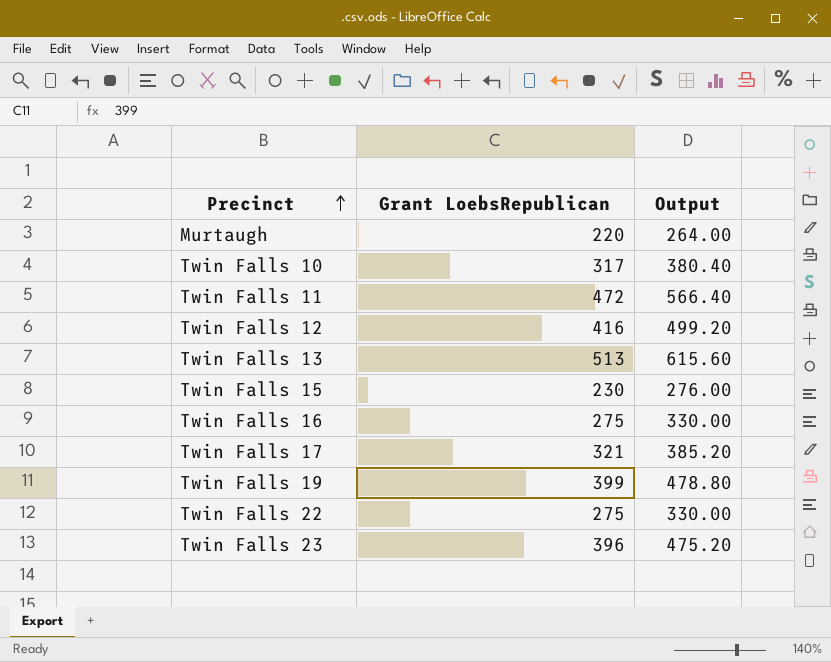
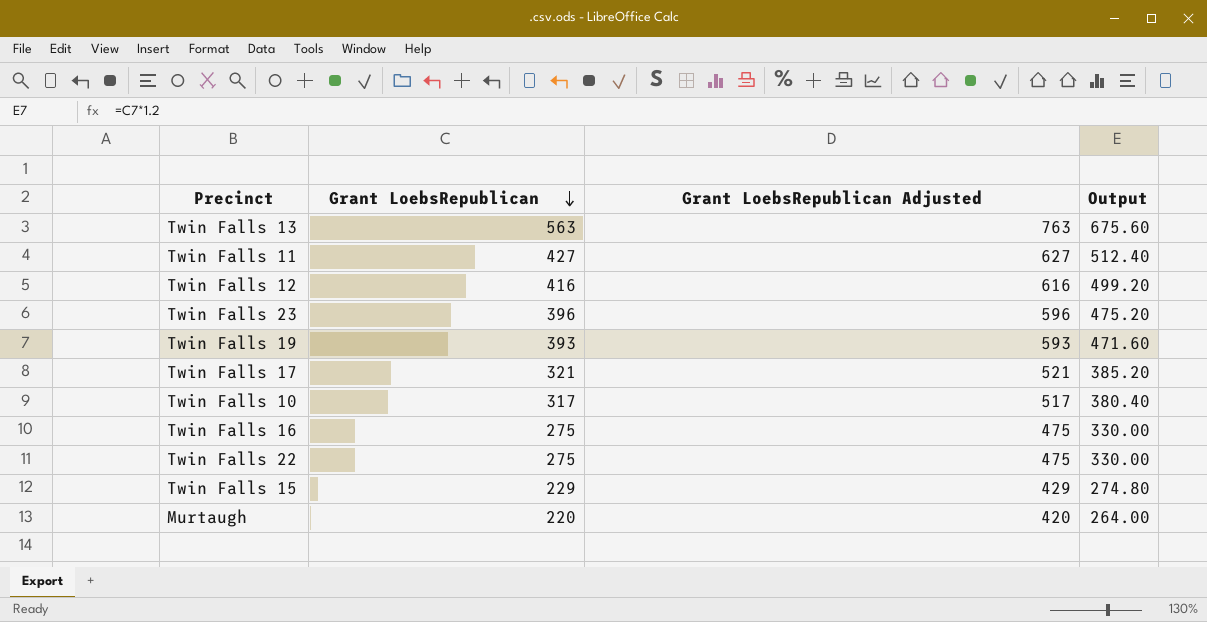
row order: Precinct ascending -> Grant LoebsRepublican descending
column Grant LoebsRepublican Adjusted | formula: none -> [Grant LoebsRepublican] + 200
Twin Falls 13 | Grant LoebsRepublican: 513 -> 563
Twin Falls 13 | Output: 615.60 -> 675.60
Twin Falls 11 | Grant LoebsRepublican: 472 -> 427
Twin Falls 11 | Output: 566.40 -> 512.40
Twin Falls 19 | Grant LoebsRepublican: 399 -> 393
Twin Falls 19 | Output: 478.80 -> 471.60
Twin Falls 15 | Grant LoebsRepublican: 230 -> 229
Twin Falls 15 | Output: 276.00 -> 274.80

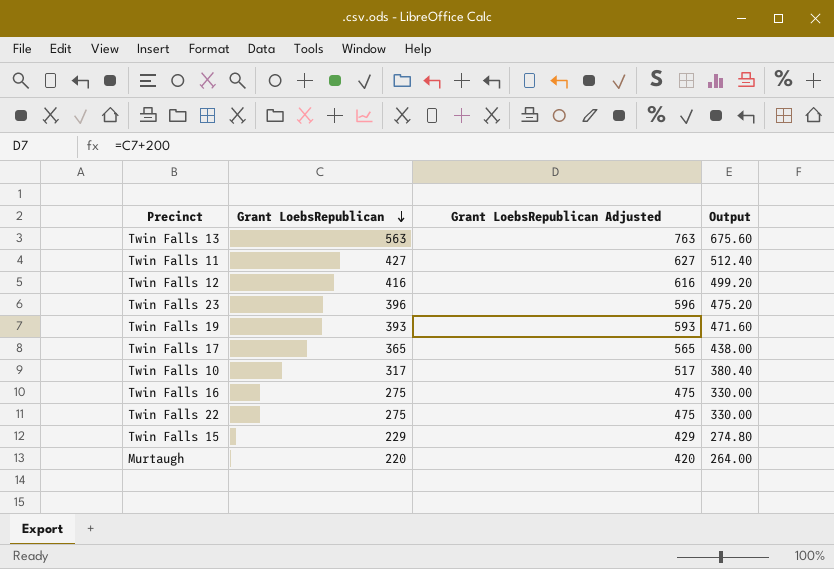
Twin Falls 17 | Grant LoebsRepublican: 321 -> 365
Twin Falls 17 | Grant LoebsRepublican Adjusted: 521 -> 565
Twin Falls 17 | Output: 385.20 -> 438.00

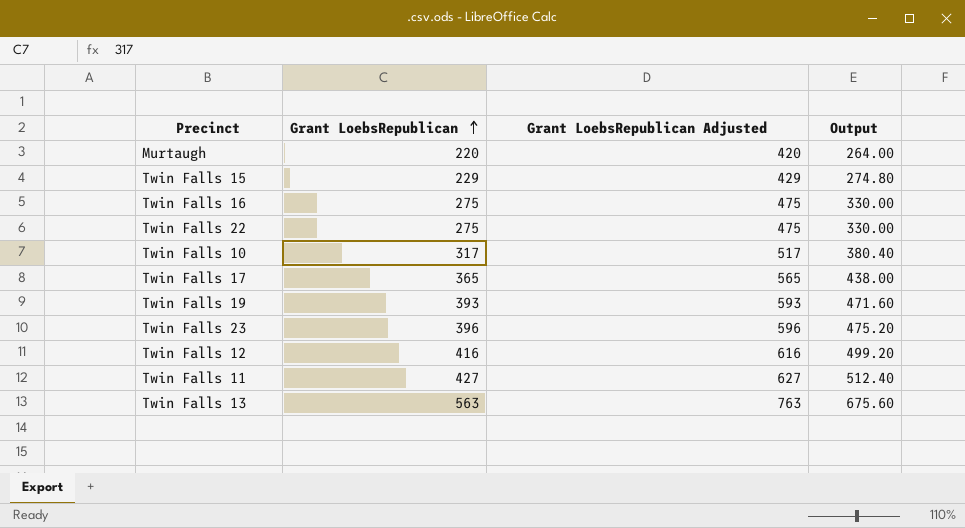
row order: Grant LoebsRepublican descending -> Grant LoebsRepublican ascending

